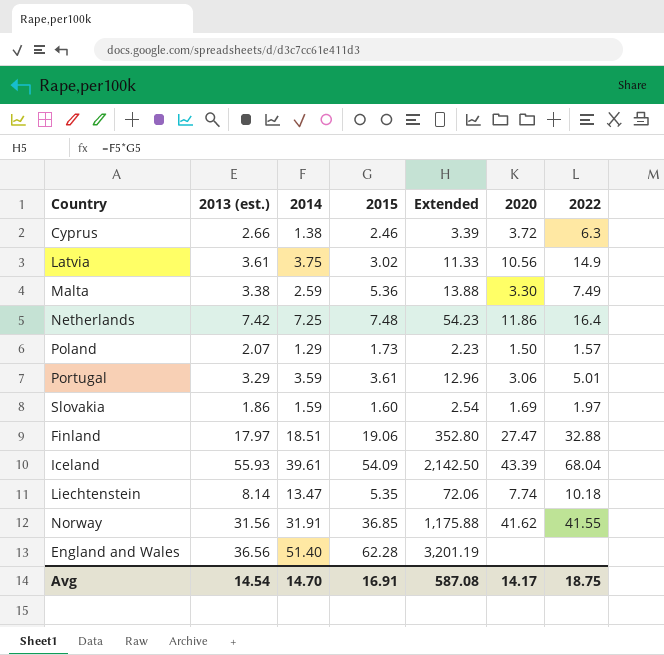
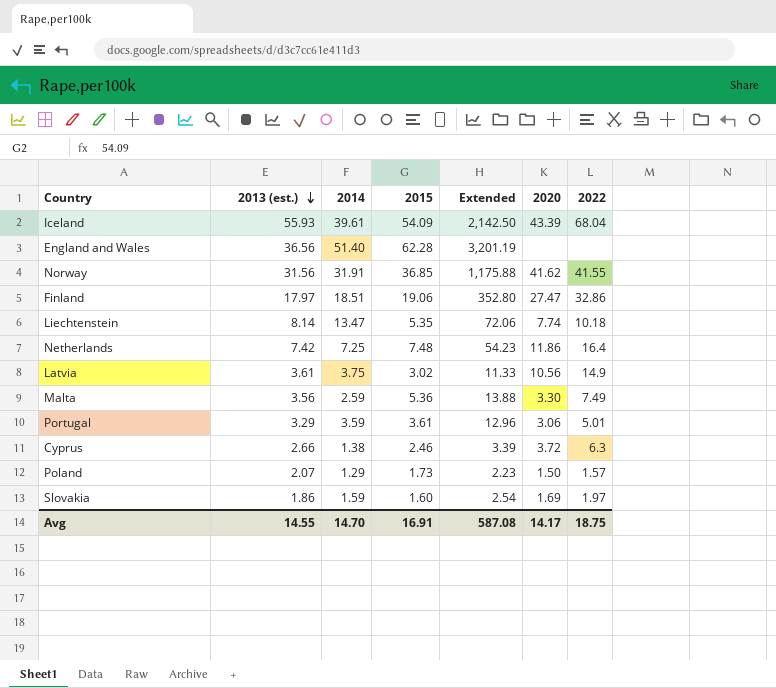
row order: none -> 2013 (est.) descending
Finland | 2022: 32.88 -> 32.86
Malta | 2013 (est.): 3.38 -> 3.56
Avg | 2013 (est.): 14.54 -> 14.55

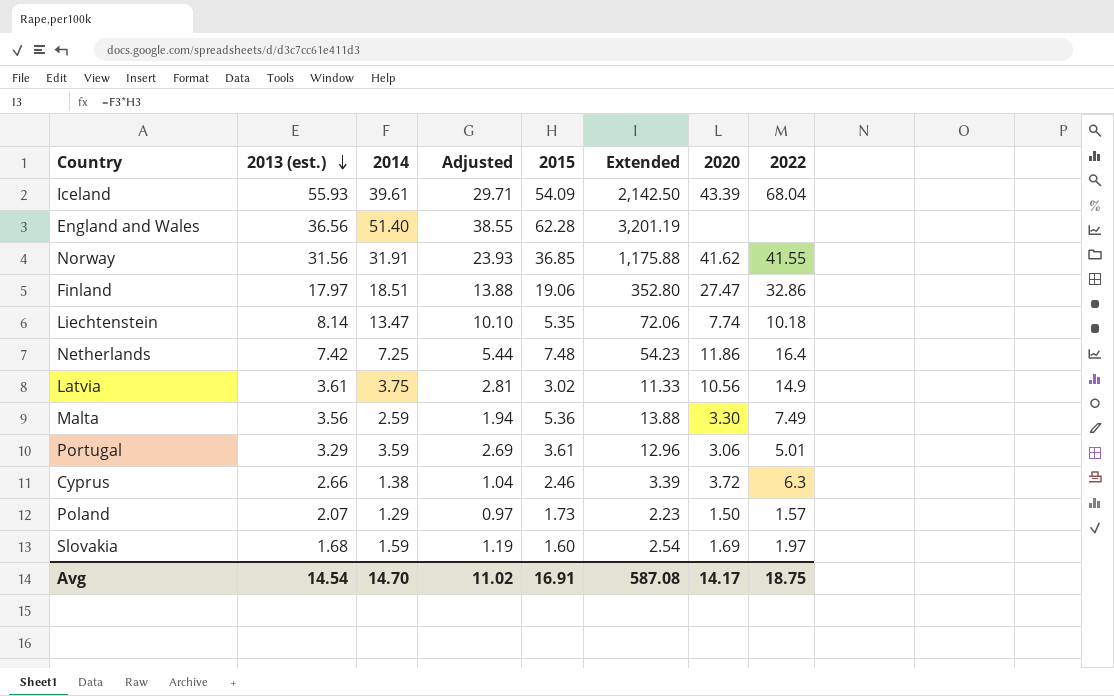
column Adjusted | formula: none -> [2014] * 0.75
Slovakia | 2013 (est.): 1.86 -> 1.68
Avg | 2013 (est.): 14.55 -> 14.54

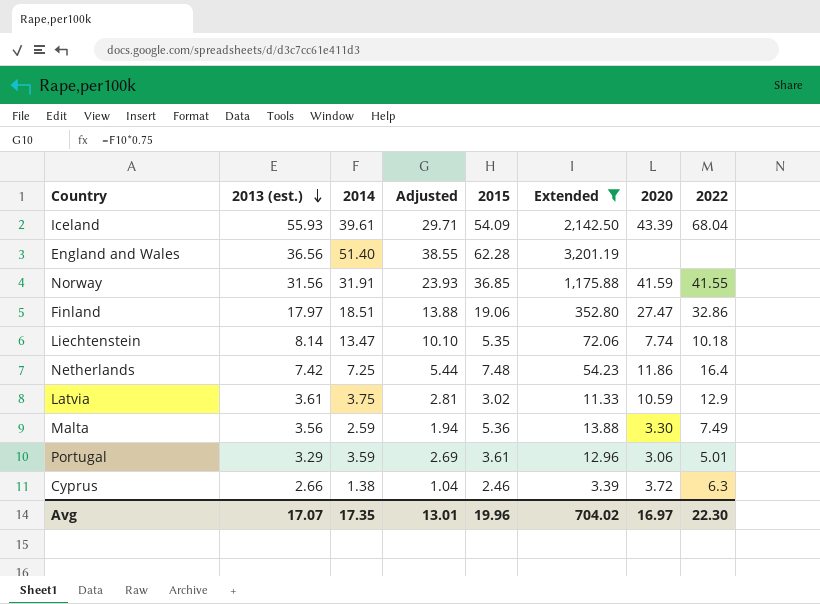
filter: none -> Extended >= 3.39
Norway | 2020: 41.62 -> 41.59
Latvia | 2020: 10.56 -> 10.59
Latvia | 2022: 14.9 -> 12.9
Avg | 2013 (est.): 14.54 -> 17.07
Avg | 2014: 14.70 -> 17.35
Avg | Adjusted: 11.02 -> 13.01
Avg | 2015: 16.91 -> 19.96
Avg | Extended: 587.08 -> 704.02
Avg | 2020: 14.17 -> 16.97
Avg | 2022: 18.75 -> 22.30

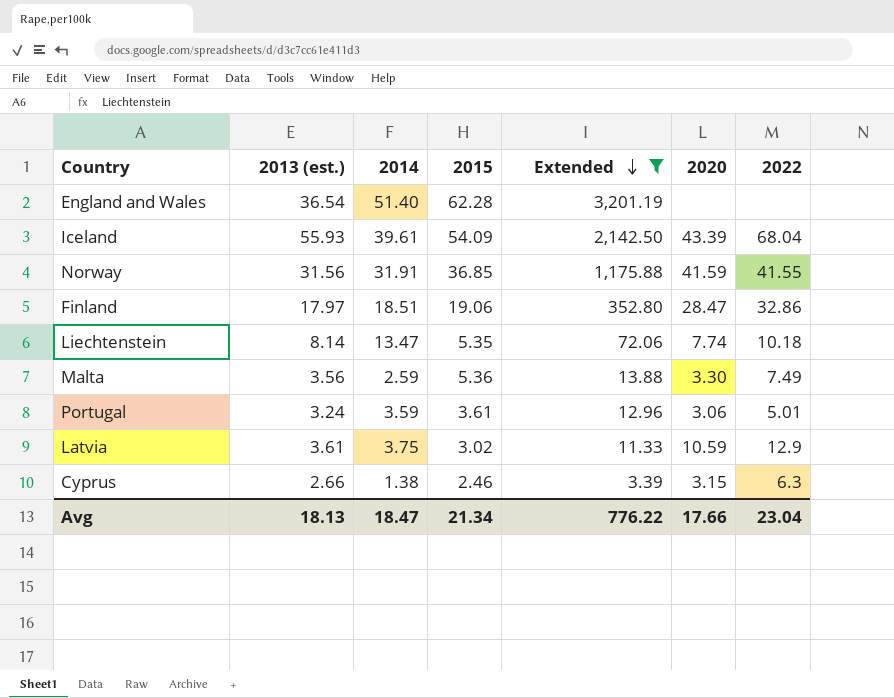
row order: 2013 (est.) descending -> Extended descending
column Adjusted | formula: [2014] * 0.75 -> none
row Netherlands: 7.42 | 7.25 | 5.44 | 7.48 | 54.23 | 11.86 | 16.4 -> none
England and Wales | 2013 (est.): 36.56 -> 36.54
Finland | 2020: 27.47 -> 28.47
Portugal | 2013 (est.): 3.29 -> 3.24
Cyprus | 2020: 3.72 -> 3.15
Avg | 2013 (est.): 17.07 -> 18.13
Avg | 2014: 17.35 -> 18.47
Avg | 2015: 19.96 -> 21.34
Avg | Extended: 704.02 -> 776.22
Avg | 2020: 16.97 -> 17.66
Avg | 2022: 22.30 -> 23.04

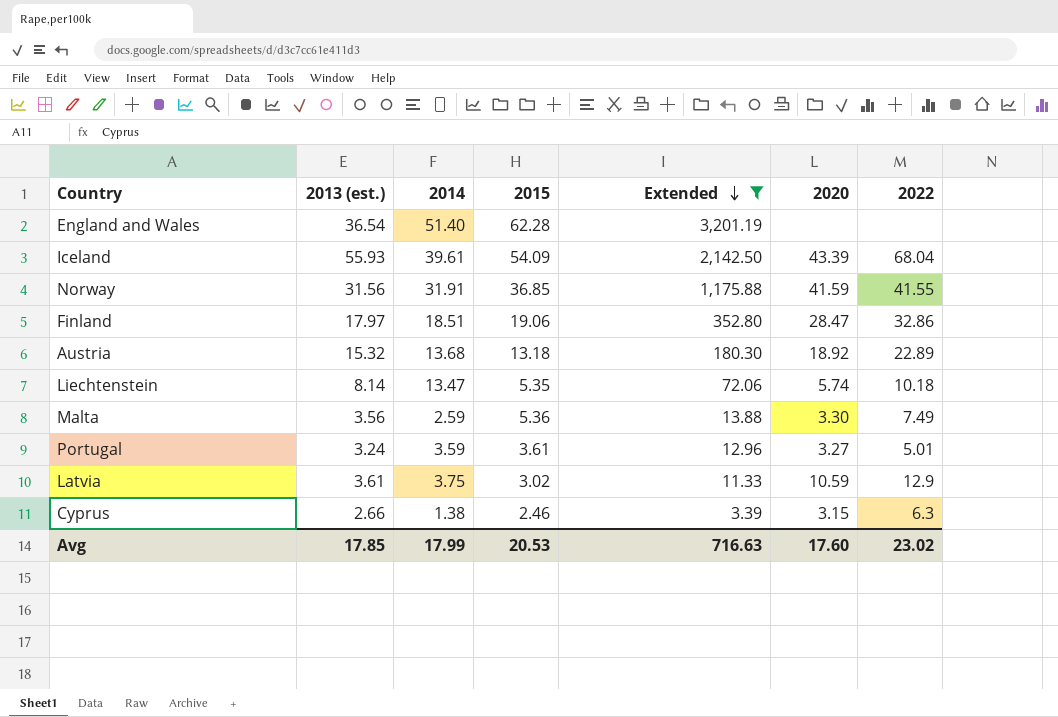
row Austria: none -> 15.32 | 13.68 | 13.18 | 180.30 | 18.92 | 22.89
Liechtenstein | 2020: 7.74 -> 5.74
Portugal | 2020: 3.06 -> 3.27
Avg | 2013 (est.): 18.13 -> 17.85
Avg | 2014: 18.47 -> 17.99
Avg | 2015: 21.34 -> 20.53
Avg | Extended: 776.22 -> 716.63
Avg | 2020: 17.66 -> 17.60
Avg | 2022: 23.04 -> 23.02

